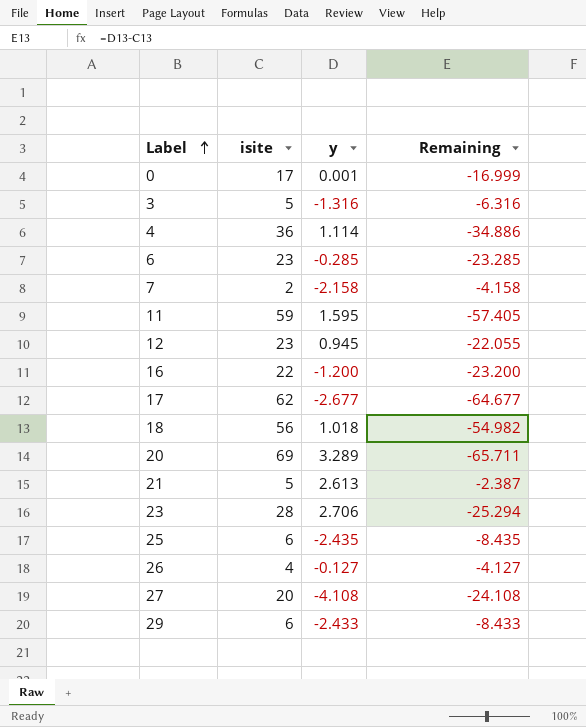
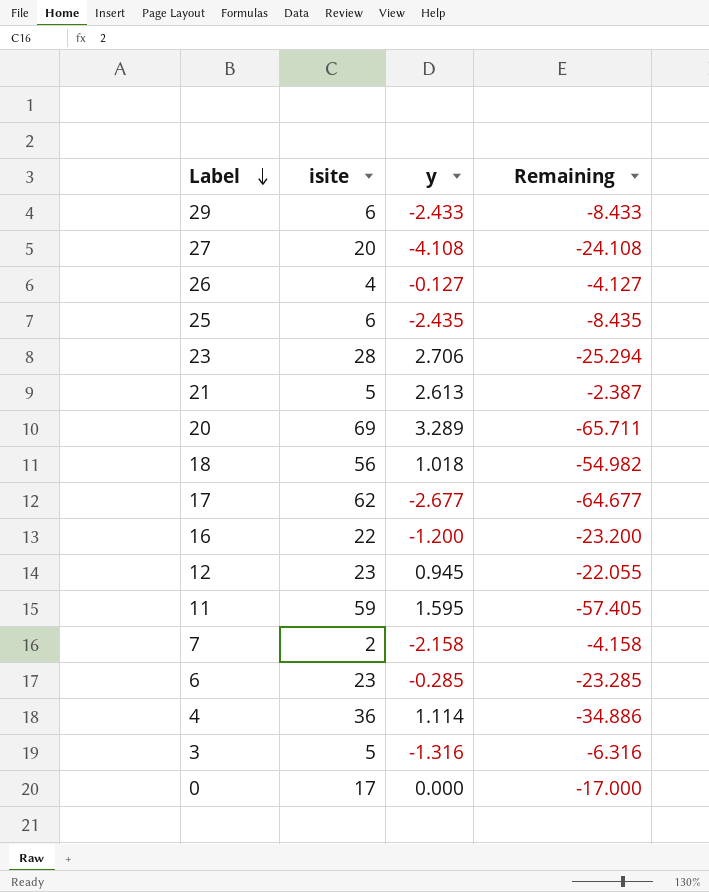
row order: Label ascending -> Label descending
0 | y: 0.001 -> 0.000
0 | Remaining: -16.999 -> -17.000

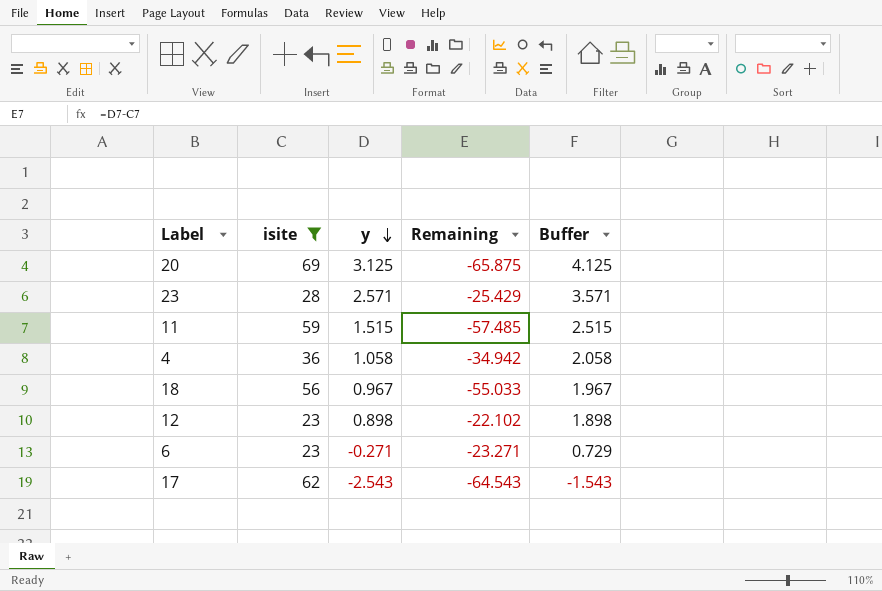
filter: none -> isite >= 23
row order: Label descending -> y descending
column Buffer | formula: none -> [y] + 1
20 | y: 3.289 -> 3.125
20 | Remaining: -65.711 -> -65.875
23 | y: 2.706 -> 2.571
23 | Remaining: -25.294 -> -25.429
11 | y: 1.595 -> 1.515
11 | Remaining: -57.405 -> -57.485
4 | y: 1.114 -> 1.058
4 | Remaining: -34.886 -> -34.942
18 | y: 1.018 -> 0.967
18 | Remaining: -54.982 -> -55.033
12 | y: 0.945 -> 0.898
12 | Remaining: -22.055 -> -22.102
6 | y: -0.285 -> -0.271
6 | Remaining: -23.285 -> -23.271
17 | y: -2.677 -> -2.543
17 | Remaining: -64.677 -> -64.543

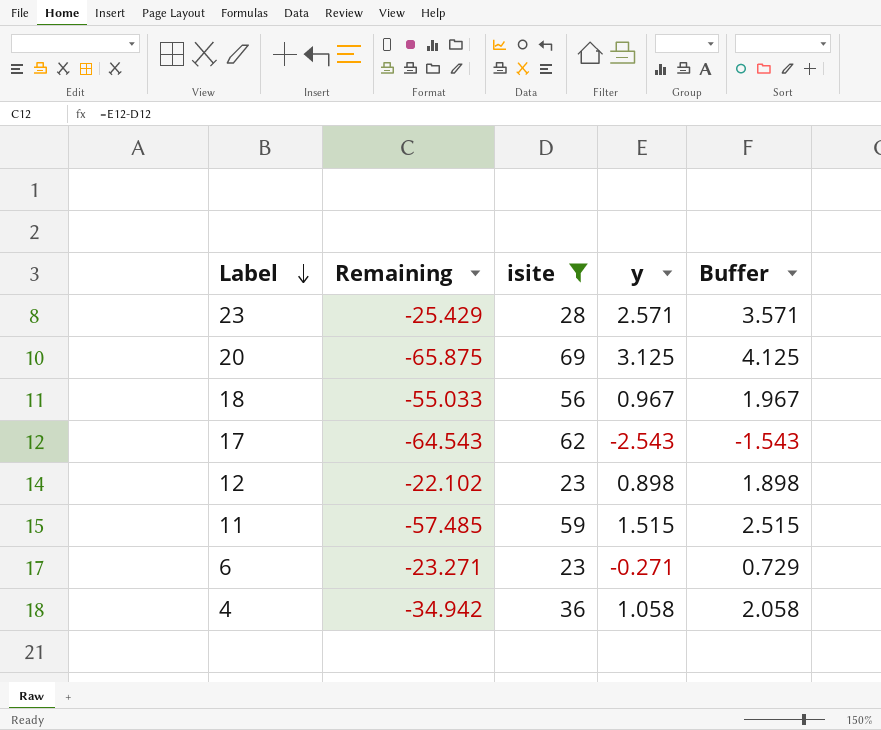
row order: y descending -> Label descending
column Remaining | position: 4 -> 2

